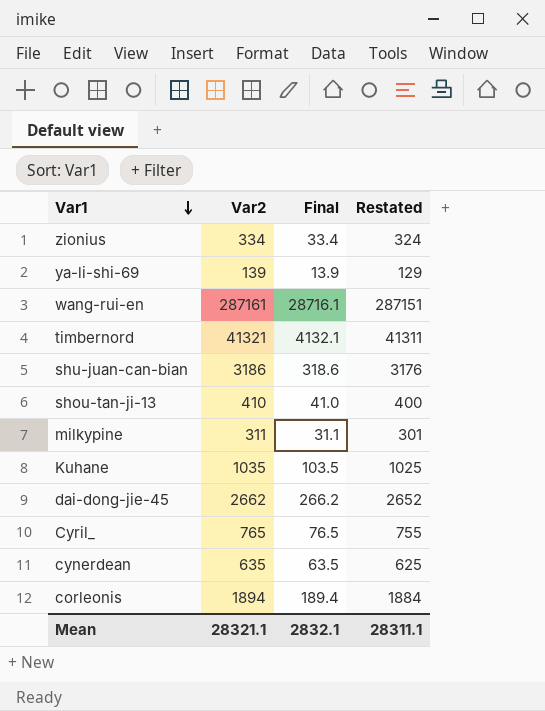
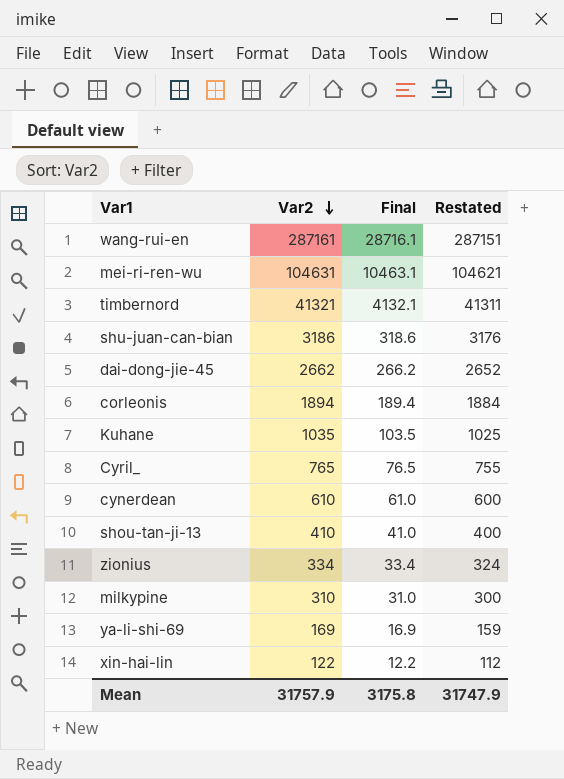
row order: Var1 descending -> Var2 descending
row mei-ri-ren-wu: none -> 104631 | 10463.1 | 104621
cynerdean | Var2: 635 -> 610
cynerdean | Final: 63.5 -> 61.0
cynerdean | Restated: 625 -> 600
milkypine | Var2: 311 -> 310
milkypine | Final: 31.1 -> 31.0
milkypine | Restated: 301 -> 300
ya-li-shi-69 | Var2: 139 -> 169
ya-li-shi-69 | Final: 13.9 -> 16.9
ya-li-shi-69 | Restated: 129 -> 159
row xin-hai-lin: none -> 122 | 12.2 | 112
Mean | Var2: 28321.1 -> 31757.9
Mean | Final: 2832.1 -> 3175.8
Mean | Restated: 28311.1 -> 31747.9

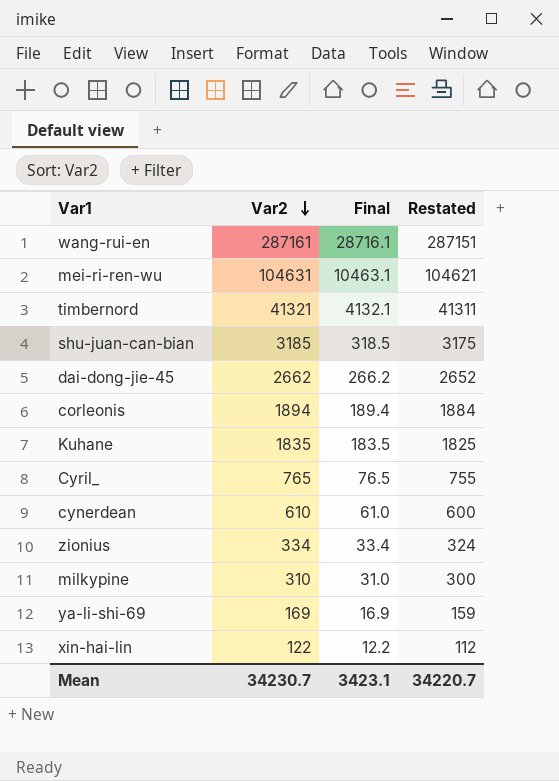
row shou-tan-ji-13: 410 | 41.0 | 400 -> none
shu-juan-can-bian | Var2: 3186 -> 3185
shu-juan-can-bian | Final: 318.6 -> 318.5
shu-juan-can-bian | Restated: 3176 -> 3175
Kuhane | Var2: 1035 -> 1835
Kuhane | Final: 103.5 -> 183.5
Kuhane | Restated: 1025 -> 1825
Mean | Var2: 31757.9 -> 34230.7
Mean | Final: 3175.8 -> 3423.1
Mean | Restated: 31747.9 -> 34220.7

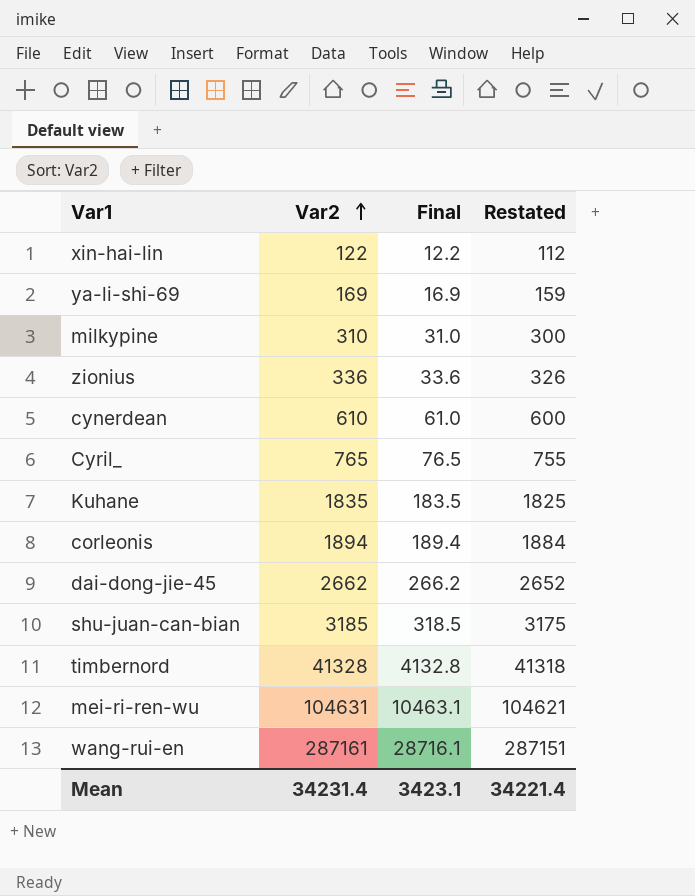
row order: Var2 descending -> Var2 ascending
zionius | Var2: 334 -> 336
zionius | Final: 33.4 -> 33.6
zionius | Restated: 324 -> 326
timbernord | Var2: 41321 -> 41328
timbernord | Final: 4132.1 -> 4132.8
timbernord | Restated: 41311 -> 41318
Mean | Var2: 34230.7 -> 34231.4
Mean | Restated: 34220.7 -> 34221.4

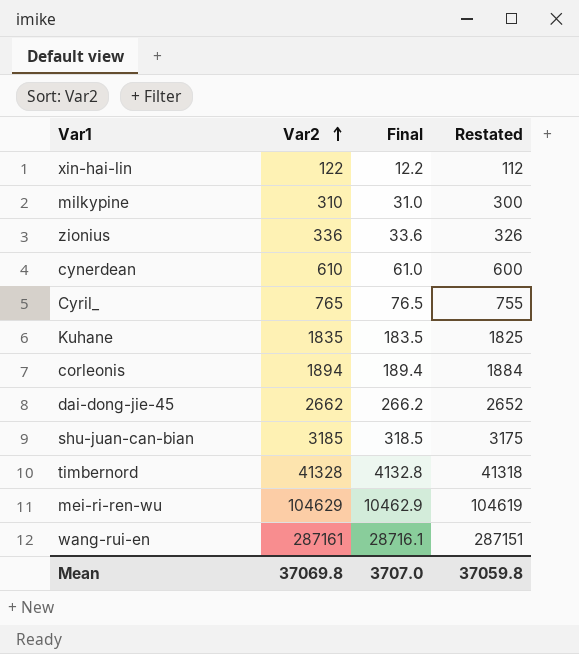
row ya-li-shi-69: 169 | 16.9 | 159 -> none
mei-ri-ren-wu | Var2: 104631 -> 104629
mei-ri-ren-wu | Final: 10463.1 -> 10462.9
mei-ri-ren-wu | Restated: 104621 -> 104619
Mean | Var2: 34231.4 -> 37069.8
Mean | Final: 3423.1 -> 3707.0
Mean | Restated: 34221.4 -> 37059.8

